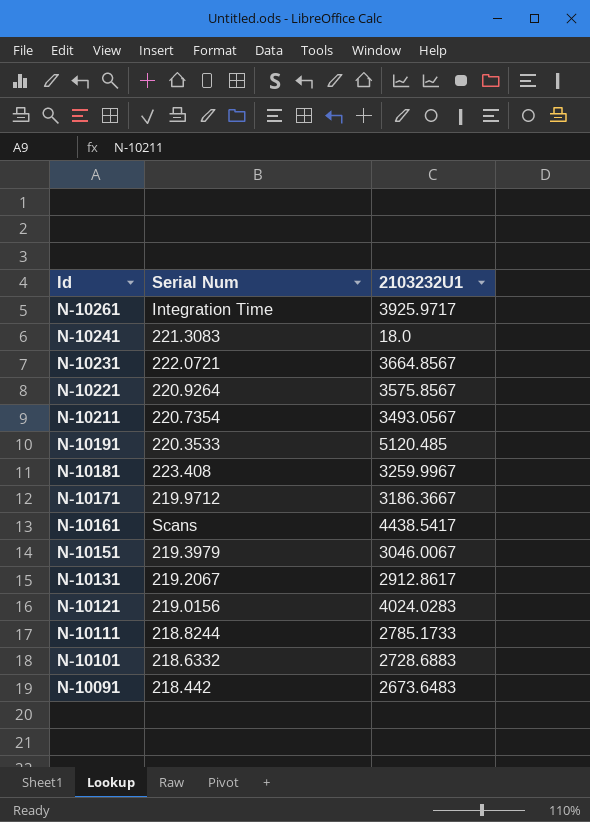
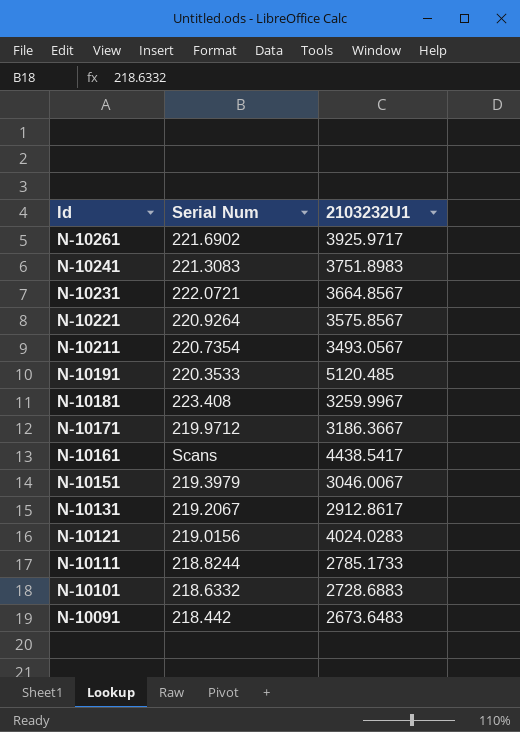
N-10261 | Serial Num: Integration Time -> 221.6902
N-10241 | 2103232U1: 18.0 -> 3751.8983

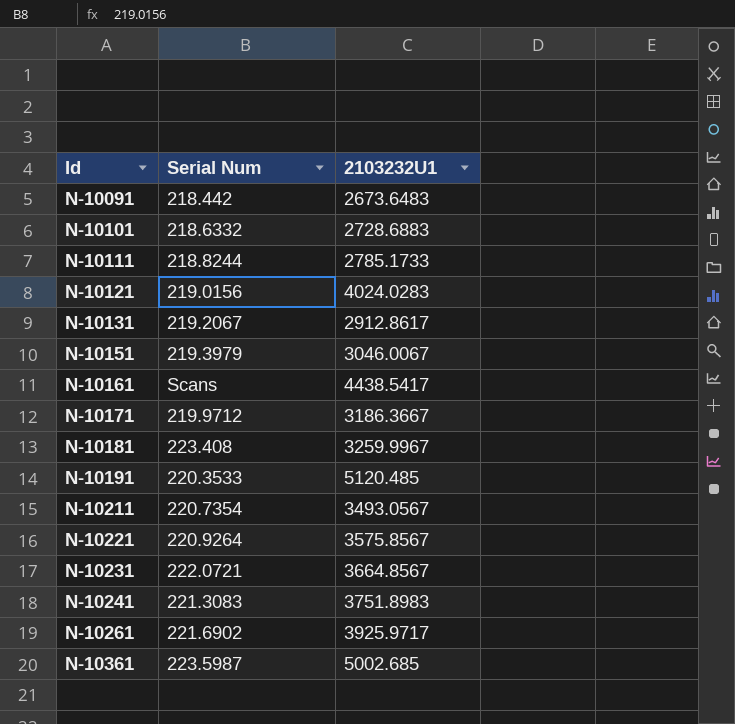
row order: Id descending -> Id ascending
row N-10361: none -> 223.5987 | 5002.685

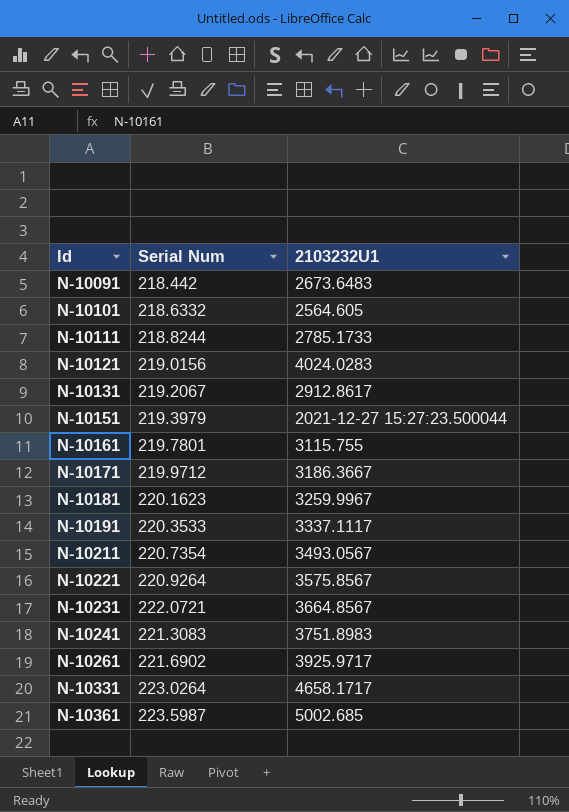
N-10101 | 2103232U1: 2728.6883 -> 2564.605
N-10151 | 2103232U1: 3046.0067 -> 2021-12-27 15:27:23.500044
N-10161 | Serial Num: Scans -> 219.7801
N-10161 | 2103232U1: 4438.5417 -> 3115.755
N-10181 | Serial Num: 223.408 -> 220.1623
N-10191 | 2103232U1: 5120.485 -> 3337.1117
row N-10331: none -> 223.0264 | 4658.1717

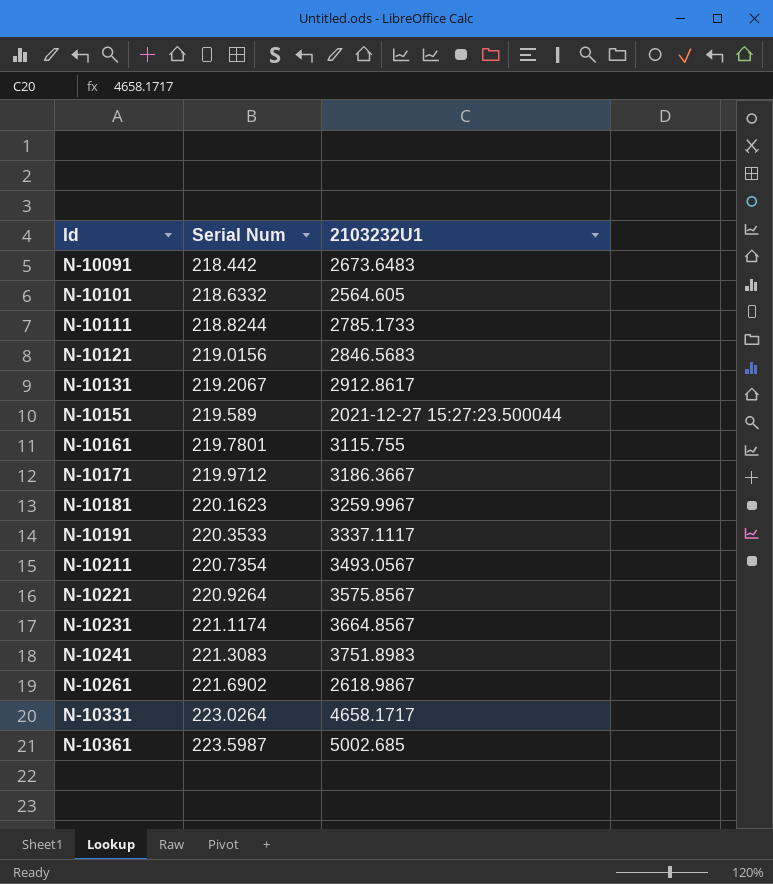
N-10121 | 2103232U1: 4024.0283 -> 2846.5683
N-10151 | Serial Num: 219.3979 -> 219.589
N-10231 | Serial Num: 222.0721 -> 221.1174
N-10261 | 2103232U1: 3925.9717 -> 2618.9867

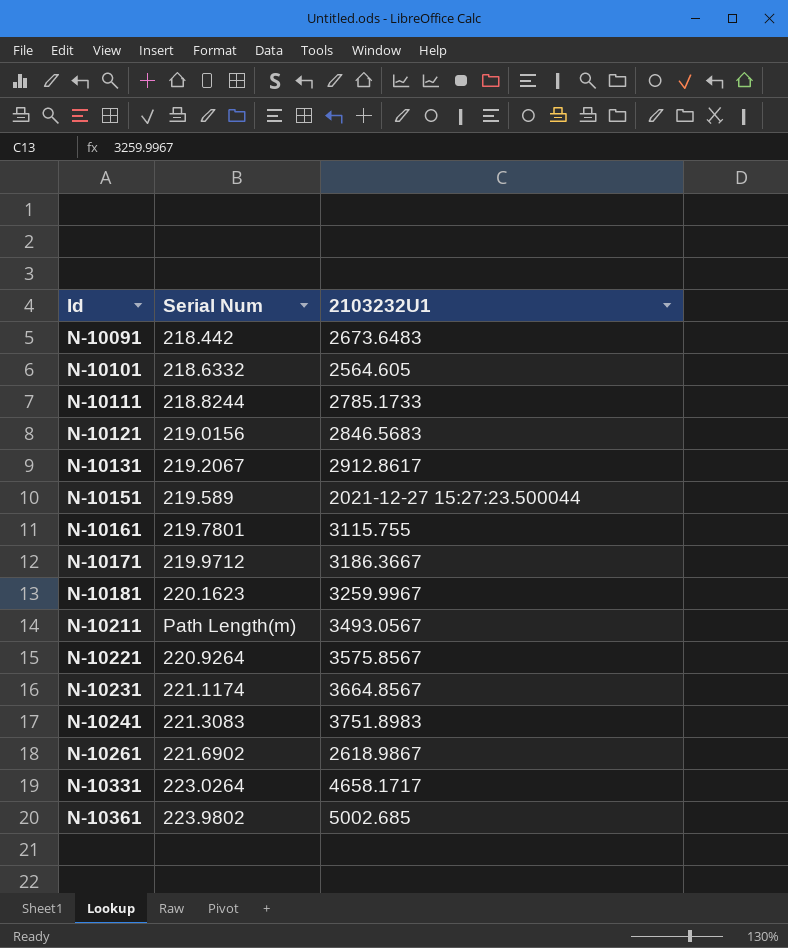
row N-10191: 220.3533 | 3337.1117 -> none
N-10211 | Serial Num: 220.7354 -> Path Length(m)
N-10361 | Serial Num: 223.5987 -> 223.9802

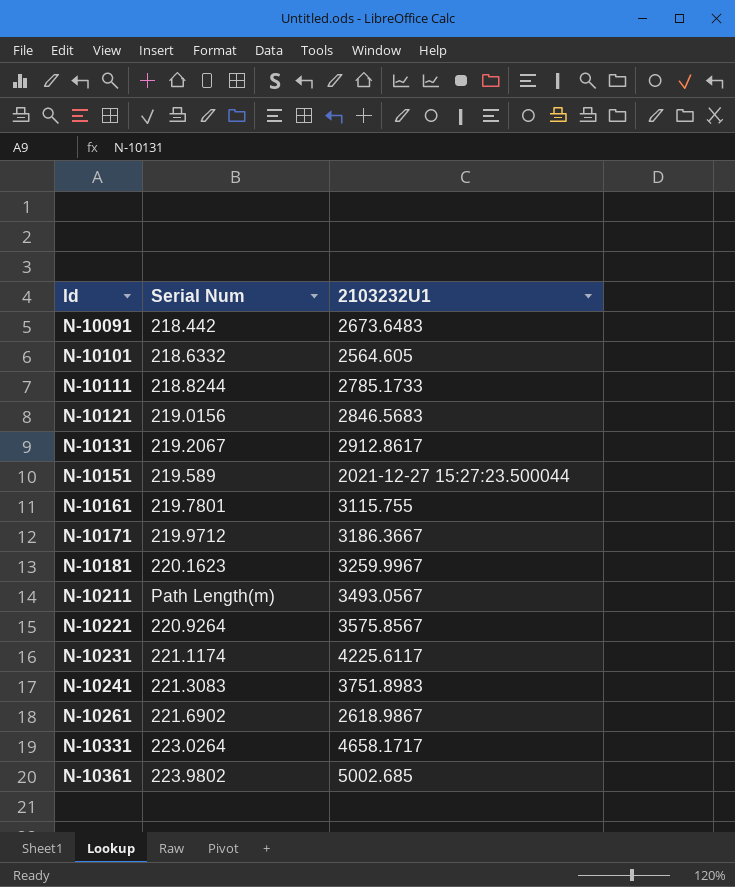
N-10231 | 2103232U1: 3664.8567 -> 4225.6117

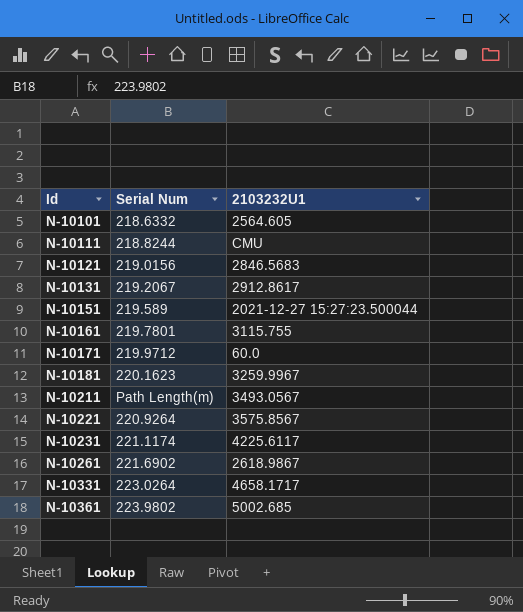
row N-10091: 218.442 | 2673.6483 -> none
row N-10241: 221.3083 | 3751.8983 -> none
N-10111 | 2103232U1: 2785.1733 -> CMU
N-10171 | 2103232U1: 3186.3667 -> 60.0

